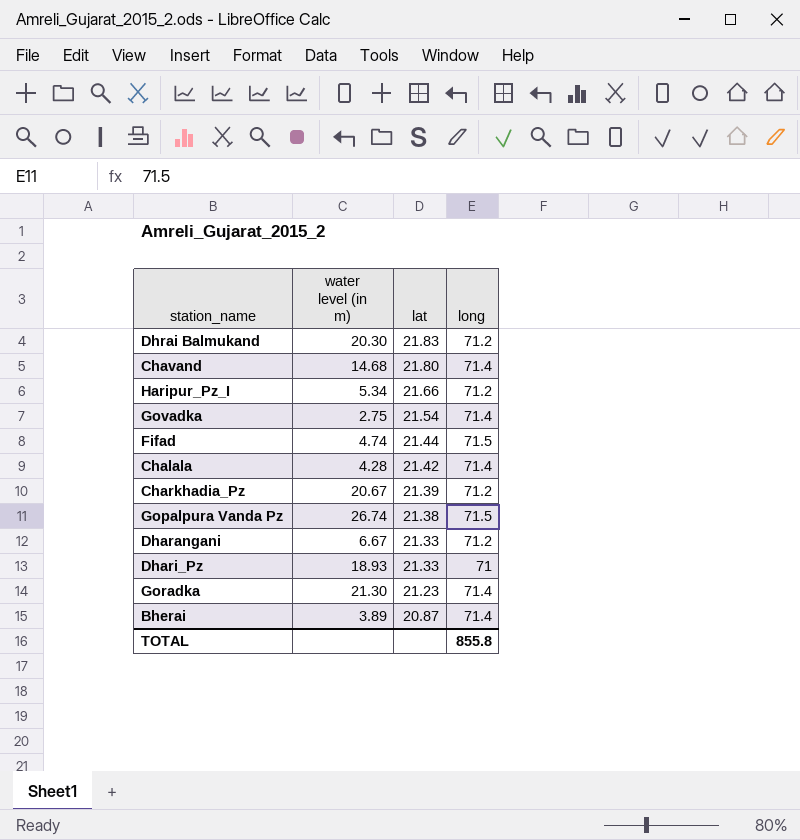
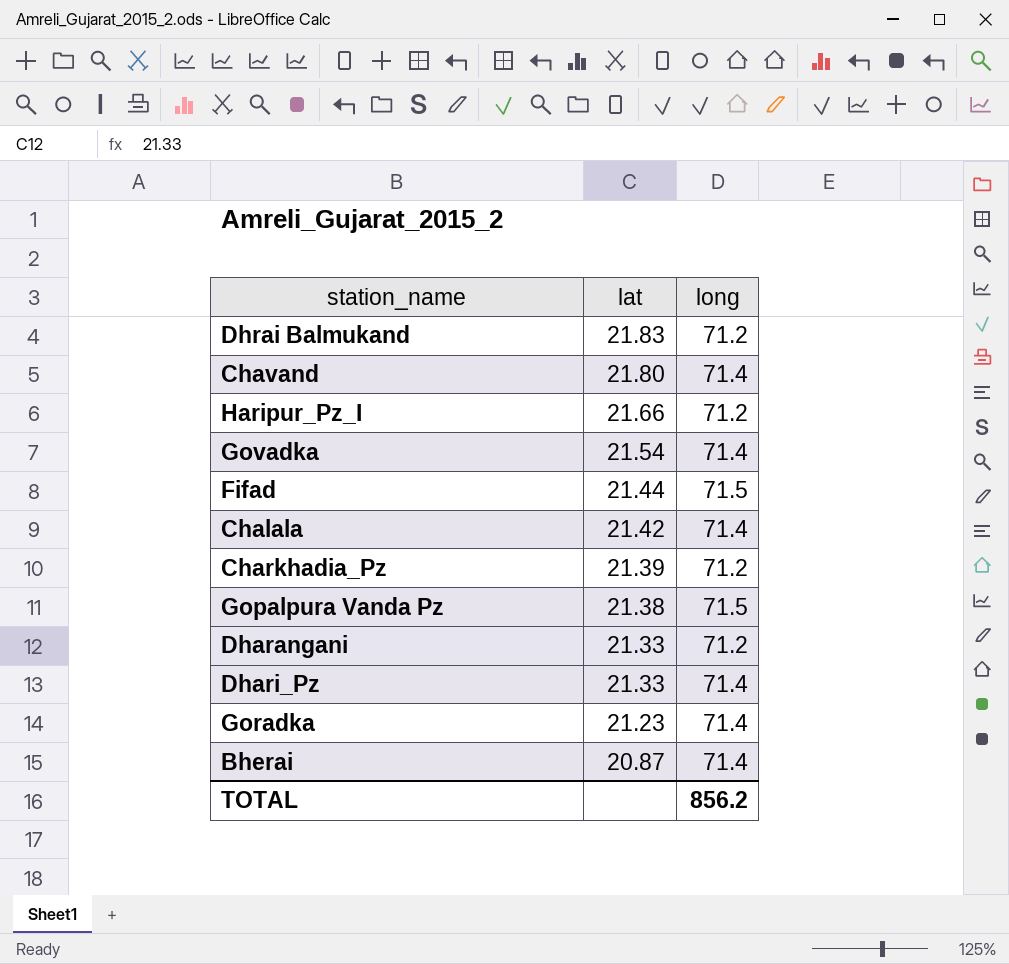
column water level (in m) | position: 2 -> none
Dhari_Pz | long: 71 -> 71.4
TOTAL | long: 855.8 -> 856.2

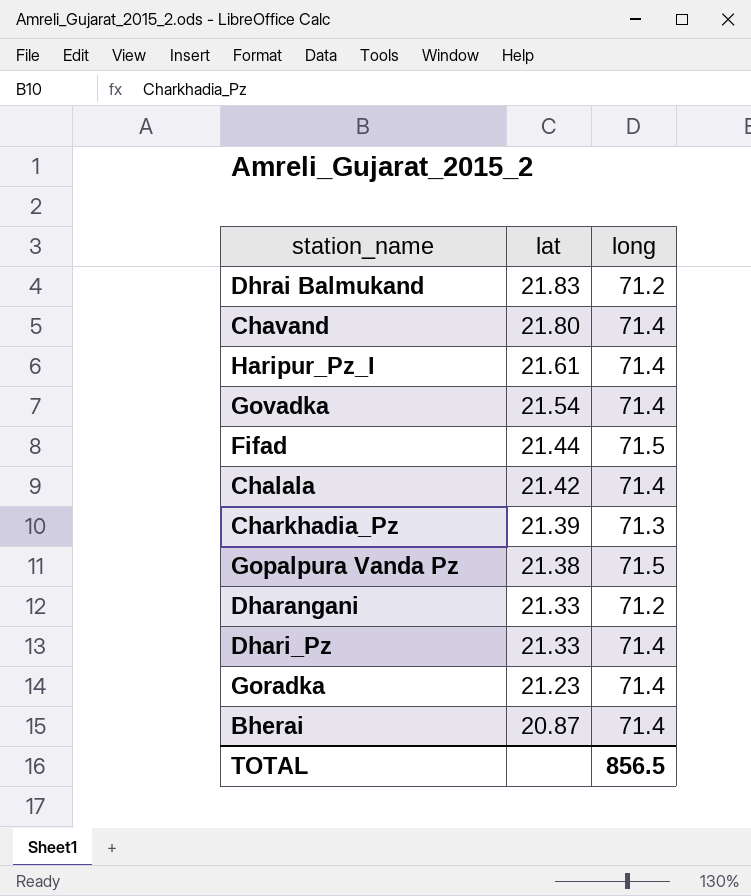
Haripur_Pz_I | lat: 21.66 -> 21.61
Haripur_Pz_I | long: 71.2 -> 71.4
Charkhadia_Pz | long: 71.2 -> 71.3
TOTAL | long: 856.2 -> 856.5

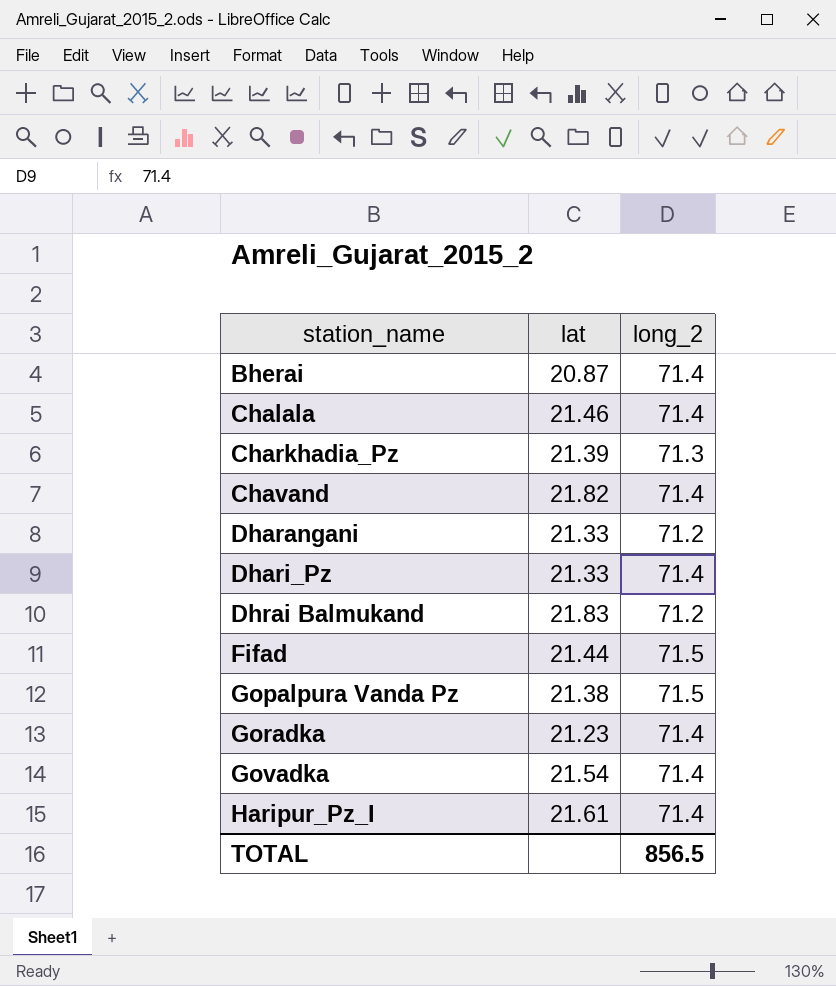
row order: lat descending -> station_name ascending
column name: long -> long_2
Chalala | lat: 21.42 -> 21.46
Chavand | lat: 21.80 -> 21.82

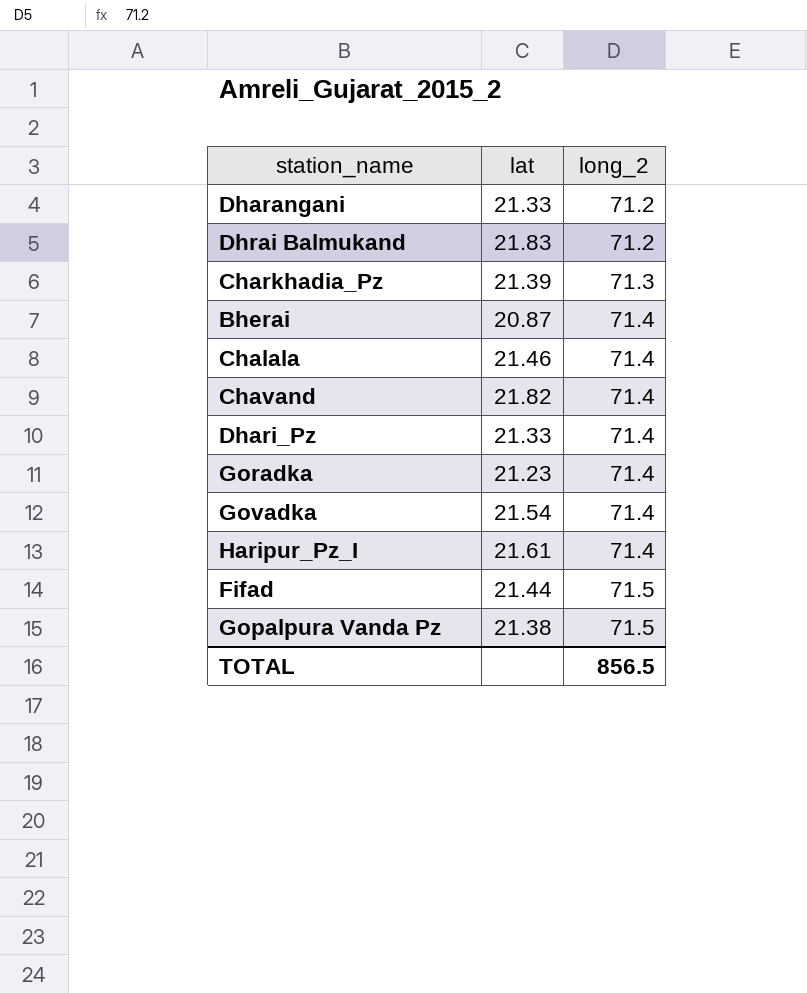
row order: station_name ascending -> long_2 ascending

